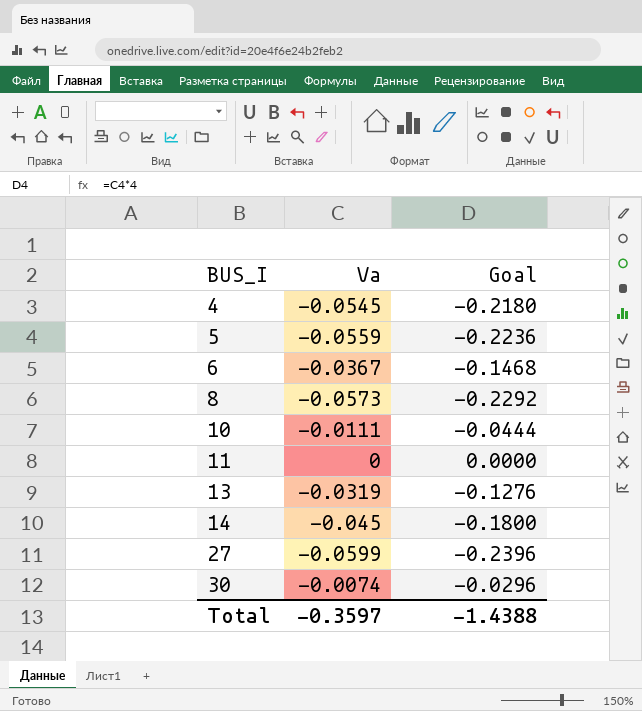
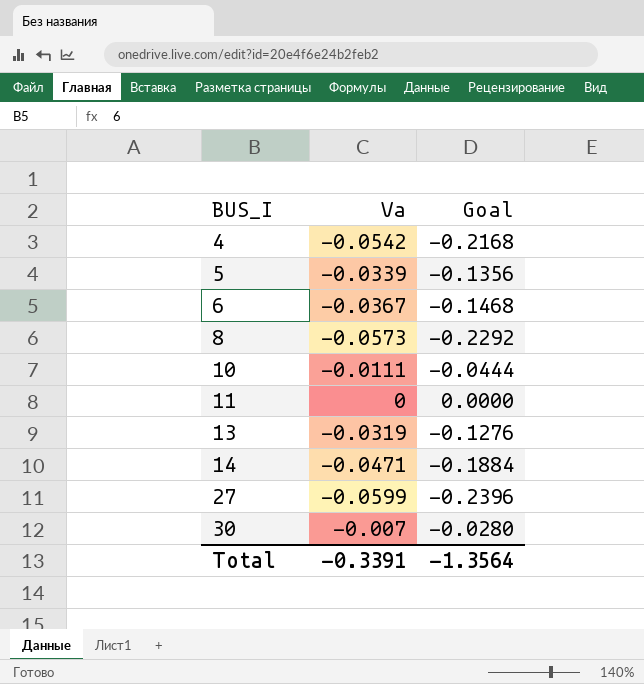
4 | Va: -0.0545 -> -0.0542
4 | Goal: -0.2180 -> -0.2168
5 | Va: -0.0559 -> -0.0339
5 | Goal: -0.2236 -> -0.1356
14 | Va: -0.045 -> -0.0471
14 | Goal: -0.1800 -> -0.1884
30 | Va: -0.0074 -> -0.007
30 | Goal: -0.0296 -> -0.0280
Total | Va: -0.3597 -> -0.3391
Total | Goal: -1.4388 -> -1.3564

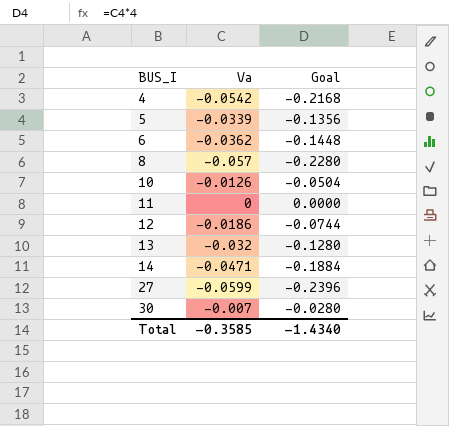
6 | Va: -0.0367 -> -0.0362
6 | Goal: -0.1468 -> -0.1448
8 | Va: -0.0573 -> -0.057
8 | Goal: -0.2292 -> -0.2280
10 | Va: -0.0111 -> -0.0126
10 | Goal: -0.0444 -> -0.0504
row 12: none -> -0.0186 | -0.0744
13 | Va: -0.0319 -> -0.032
13 | Goal: -0.1276 -> -0.1280
Total | Va: -0.3391 -> -0.3585
Total | Goal: -1.3564 -> -1.4340

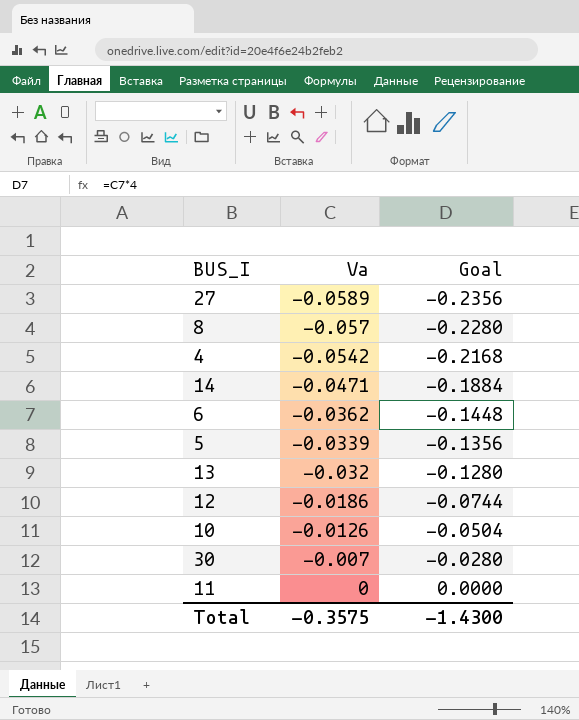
row order: BUS_I ascending -> Va ascending
27 | Va: -0.0599 -> -0.0589
27 | Goal: -0.2396 -> -0.2356
Total | Va: -0.3585 -> -0.3575
Total | Goal: -1.4340 -> -1.4300

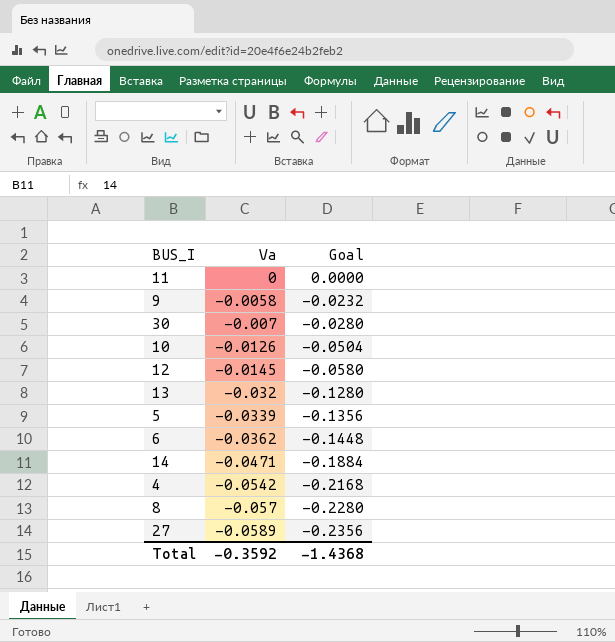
row order: Va ascending -> Va descending
row 9: none -> -0.0058 | -0.0232
12 | Va: -0.0186 -> -0.0145
12 | Goal: -0.0744 -> -0.0580
Total | Va: -0.3575 -> -0.3592
Total | Goal: -1.4300 -> -1.4368

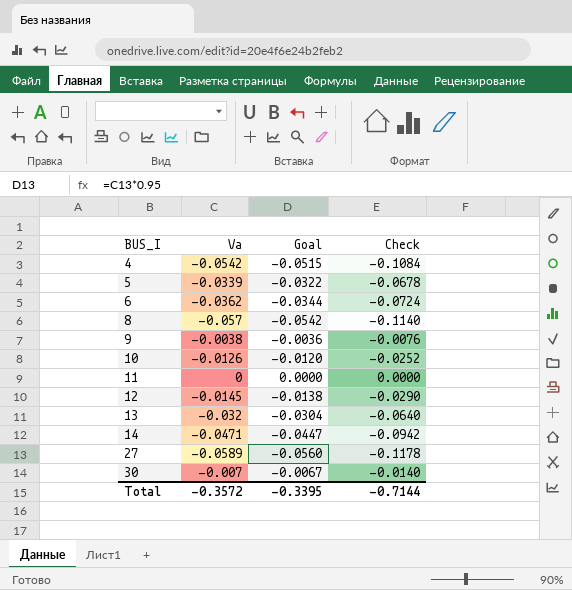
row order: Va descending -> BUS_I ascending
column Goal | formula: [Va] * 4 -> [Va] * 0.95
column Check | formula: none -> [Va] * 2
9 | Va: -0.0058 -> -0.0038
Total | Va: -0.3592 -> -0.3572
Total | Goal: -1.4368 -> -0.3395

